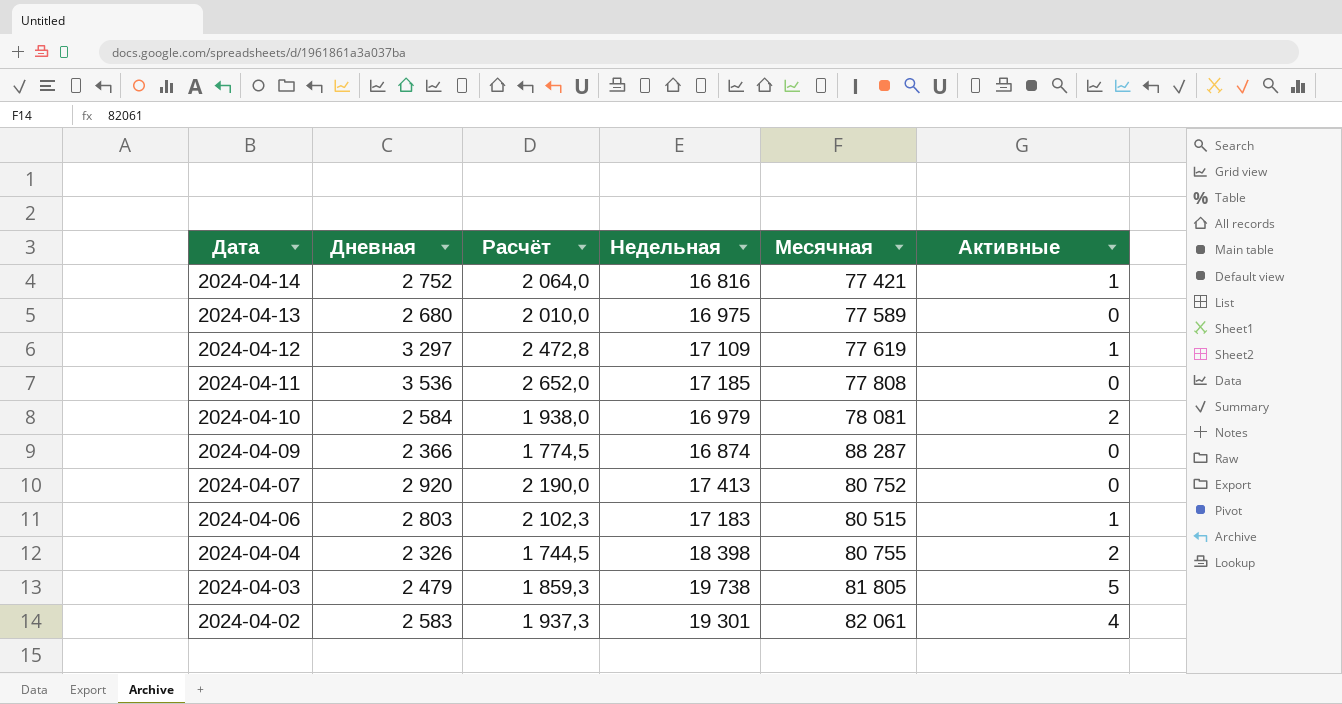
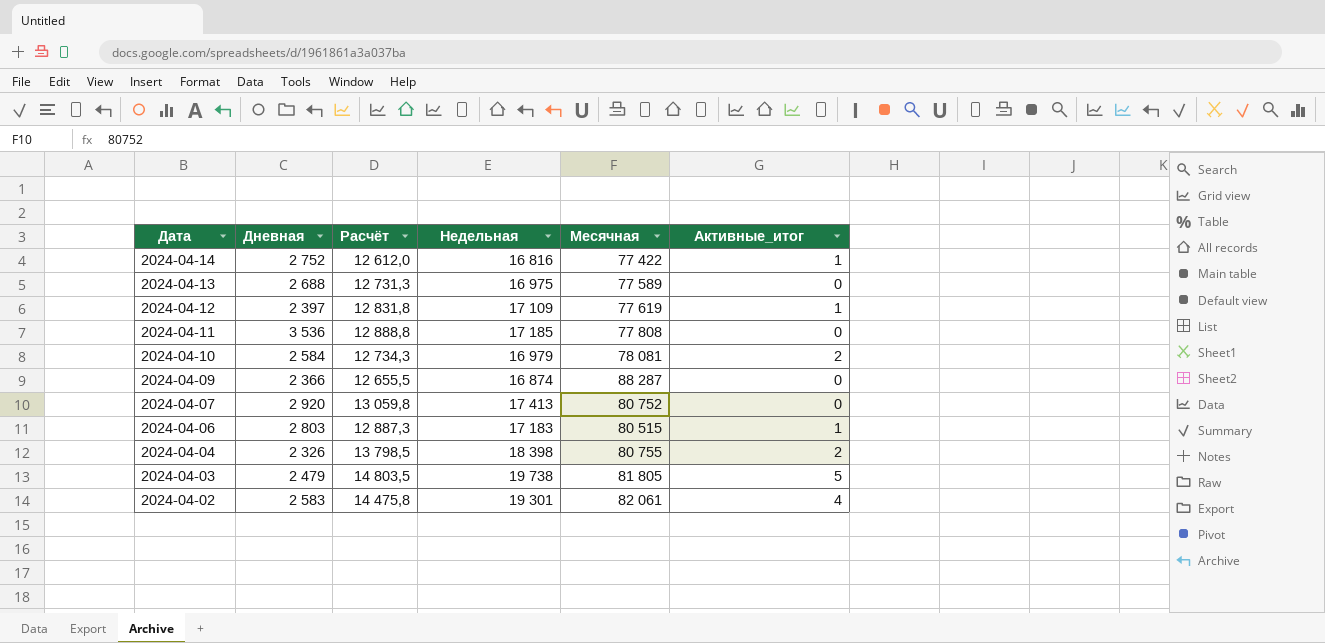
column Расчёт | formula: [Дневная] * 0,75 -> [Недельная] * 0,75
column name: Активные -> Активные_итог
2024-04-14 | Месячная: 77 421 -> 77 422
2024-04-13 | Дневная: 2 680 -> 2 688
2024-04-12 | Дневная: 3 297 -> 2 397

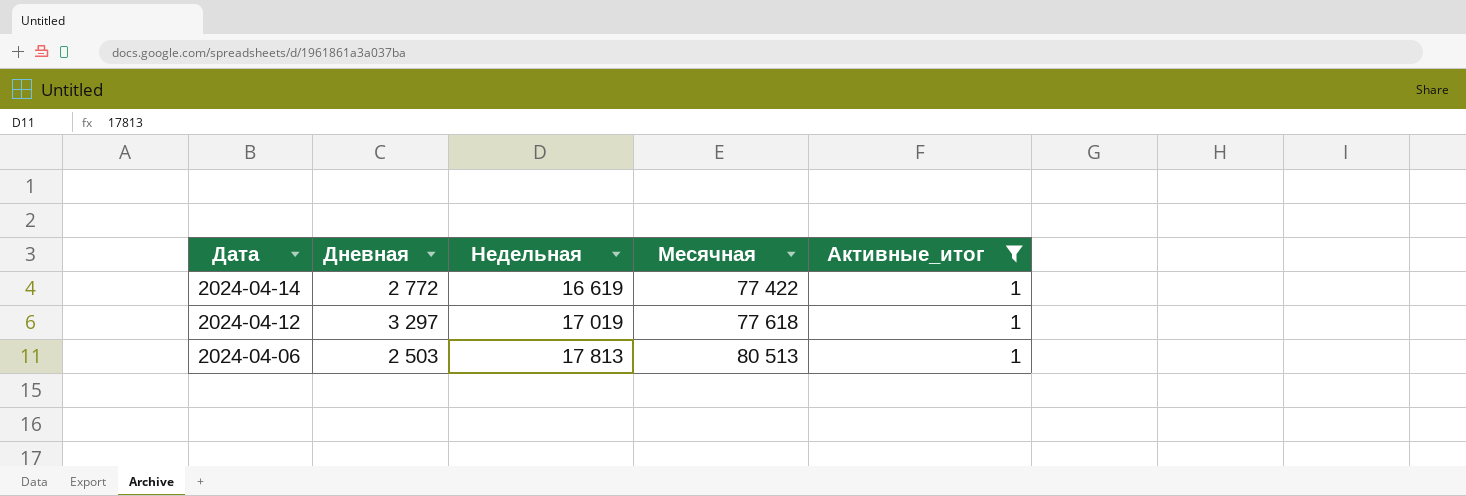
filter: none -> Активные_итог = 1
column Расчёт | formula: [Недельная] * 0,75 -> none
2024-04-14 | Дневная: 2 752 -> 2 772
2024-04-14 | Недельная: 16 816 -> 16 619
2024-04-12 | Дневная: 2 397 -> 3 297
2024-04-12 | Недельная: 17 109 -> 17 019
2024-04-12 | Месячная: 77 619 -> 77 618
2024-04-06 | Дневная: 2 803 -> 2 503
2024-04-06 | Недельная: 17 183 -> 17 813
2024-04-06 | Месячная: 80 515 -> 80 513

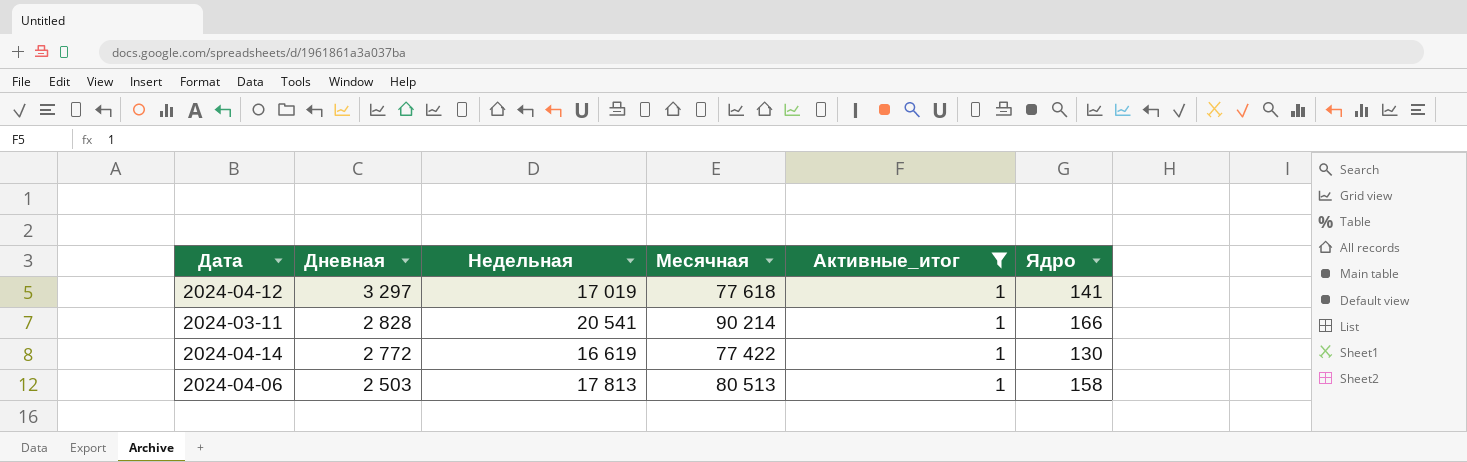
row order: Дата descending -> Дневная descending
column Ядро | position: none -> 6
row 2024-03-11: none -> 2 828 | 20 541 | 90 214 | 1 | 166

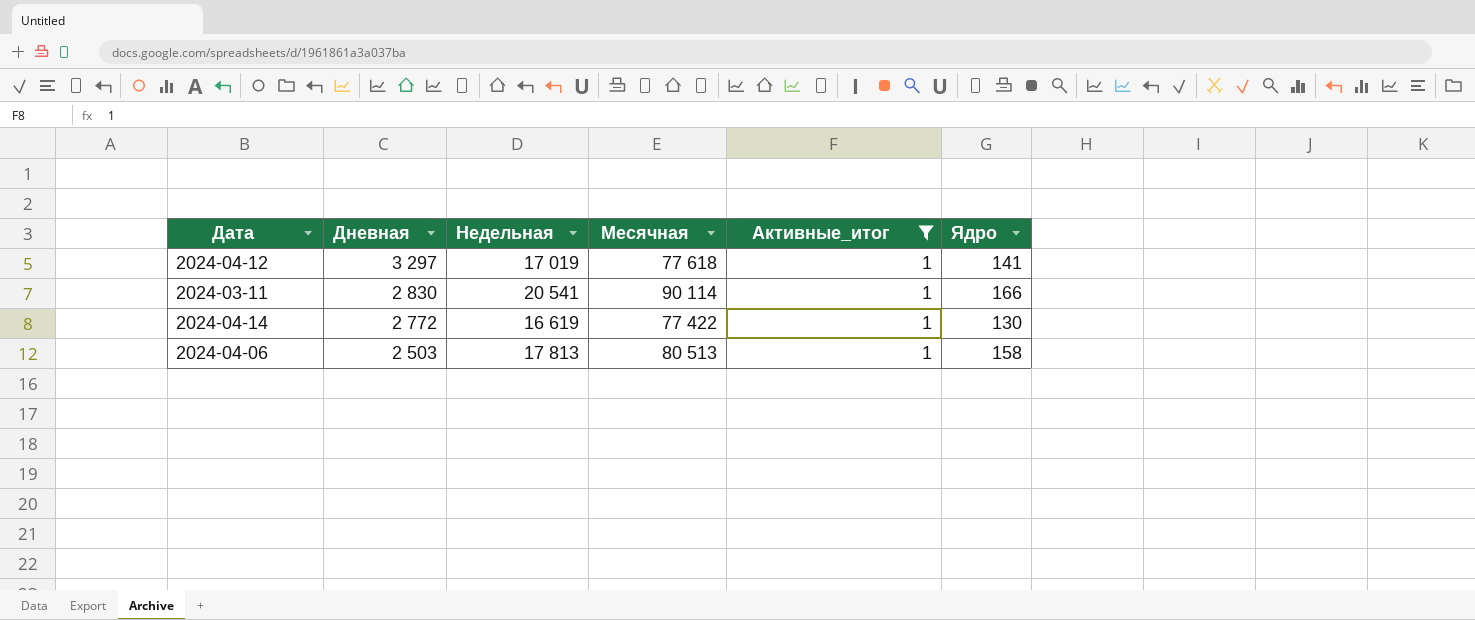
2024-03-11 | Дневная: 2 828 -> 2 830
2024-03-11 | Месячная: 90 214 -> 90 114

